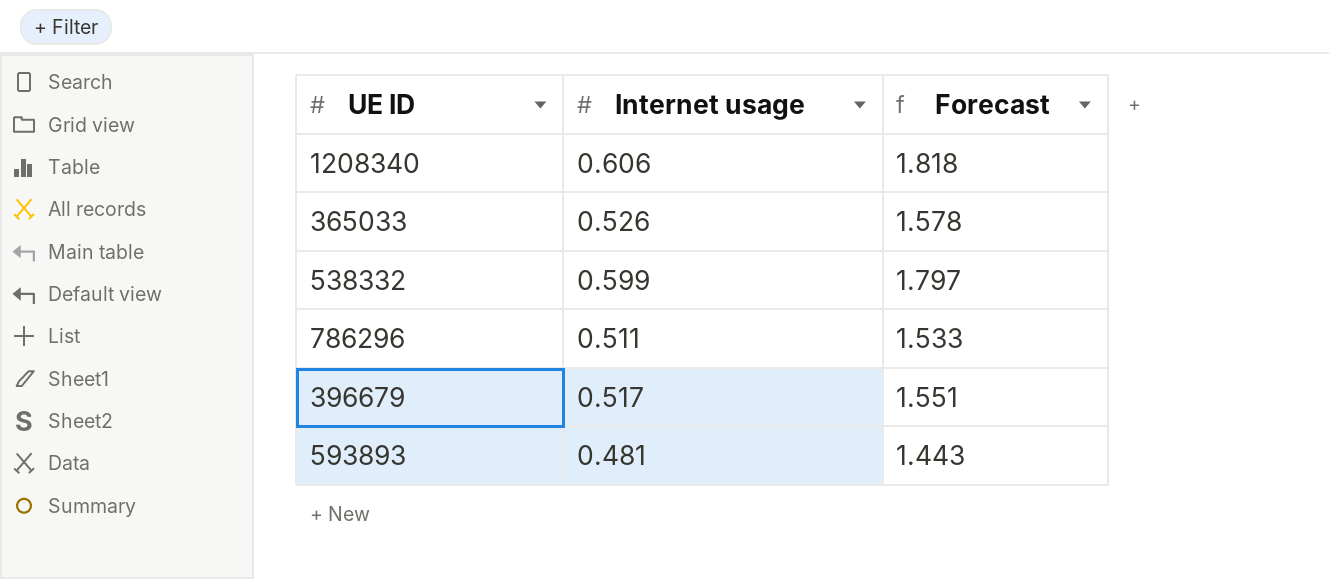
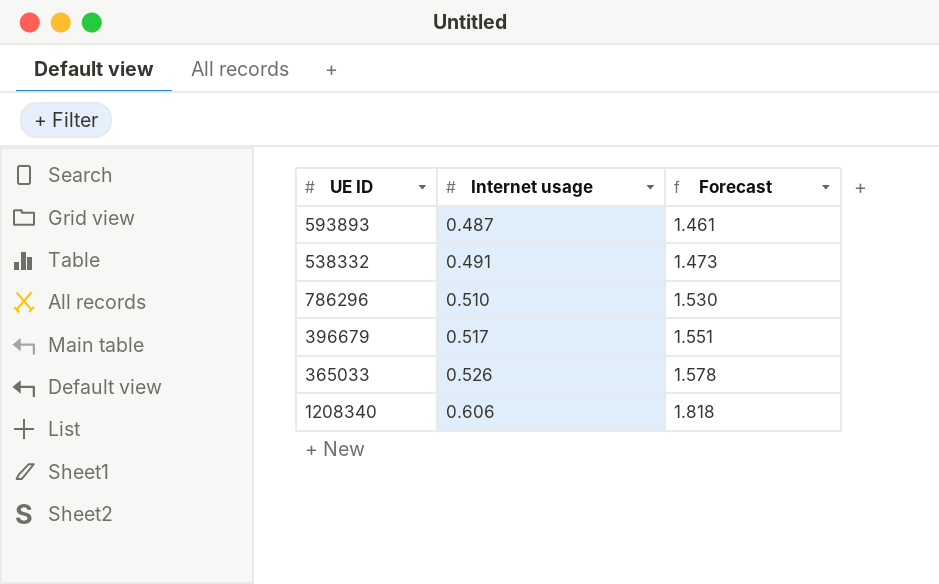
row order: none -> Internet usage ascending
593893 | Internet usage: 0.481 -> 0.487
593893 | Forecast: 1.443 -> 1.461
538332 | Internet usage: 0.599 -> 0.491
538332 | Forecast: 1.797 -> 1.473
786296 | Internet usage: 0.511 -> 0.510
786296 | Forecast: 1.533 -> 1.530

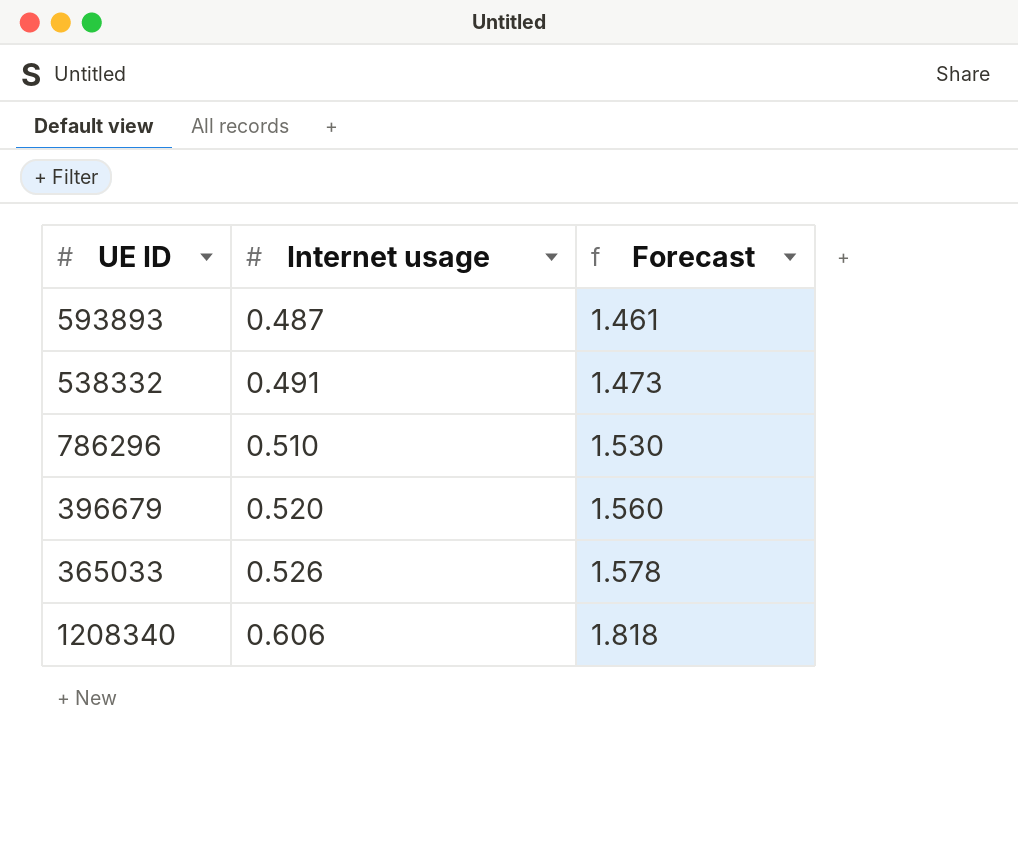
396679 | Internet usage: 0.517 -> 0.520
396679 | Forecast: 1.551 -> 1.560

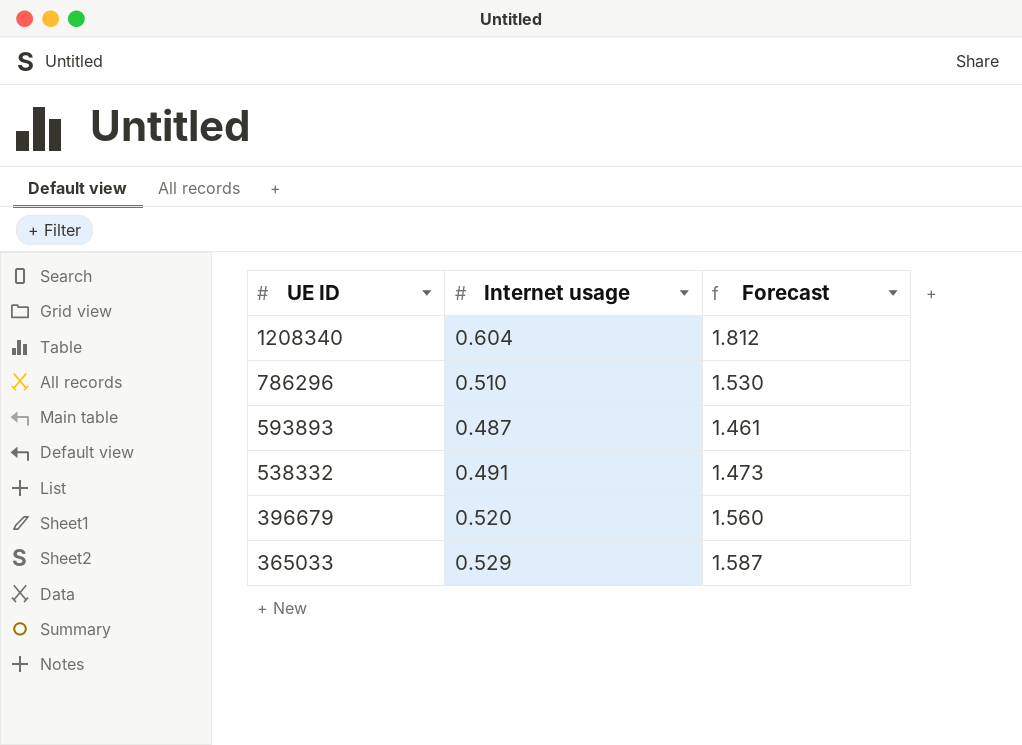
row order: Internet usage ascending -> UE ID descending
1208340 | Internet usage: 0.606 -> 0.604
1208340 | Forecast: 1.818 -> 1.812
365033 | Internet usage: 0.526 -> 0.529
365033 | Forecast: 1.578 -> 1.587

